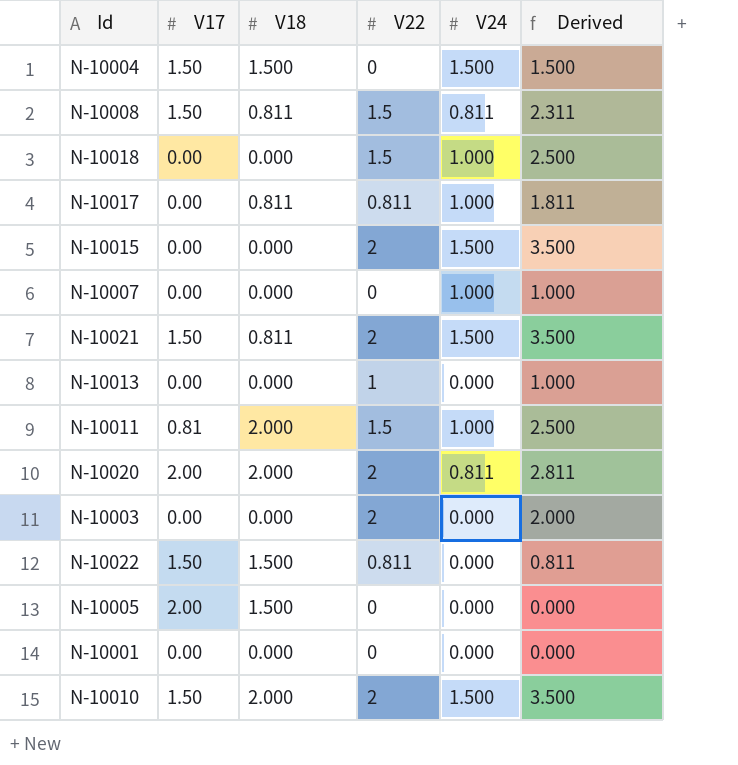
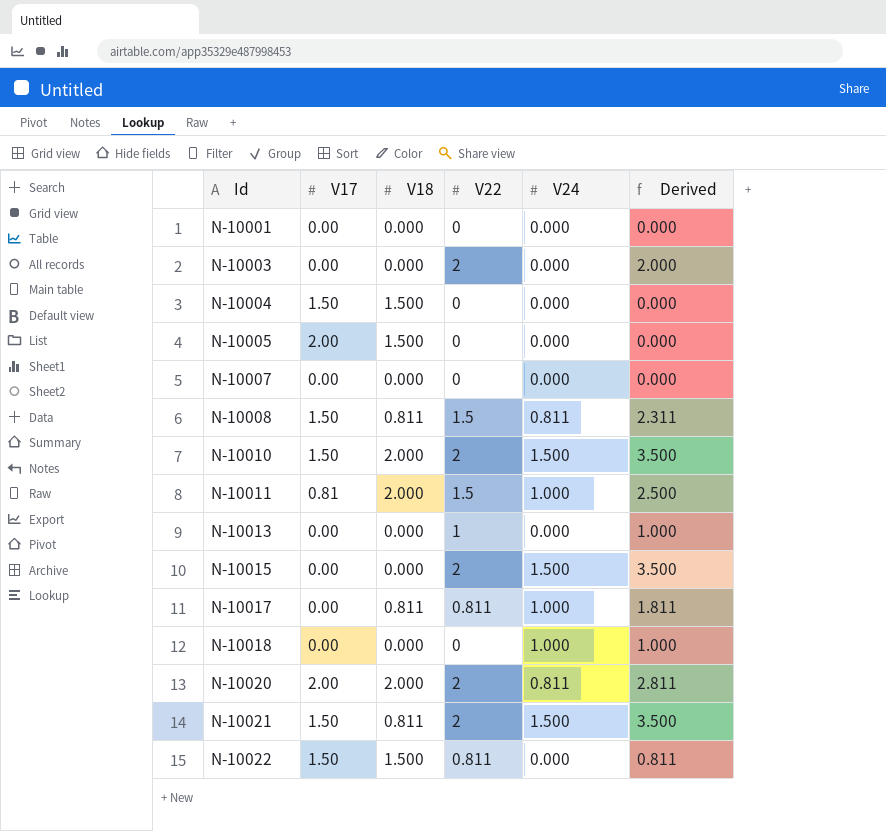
row order: none -> Id ascending
N-10004 | V24: 1.500 -> 0.000
N-10004 | Derived: 1.500 -> 0.000
N-10007 | V24: 1.000 -> 0.000
N-10007 | Derived: 1.000 -> 0.000
N-10018 | V22: 1.5 -> 0
N-10018 | Derived: 2.500 -> 1.000

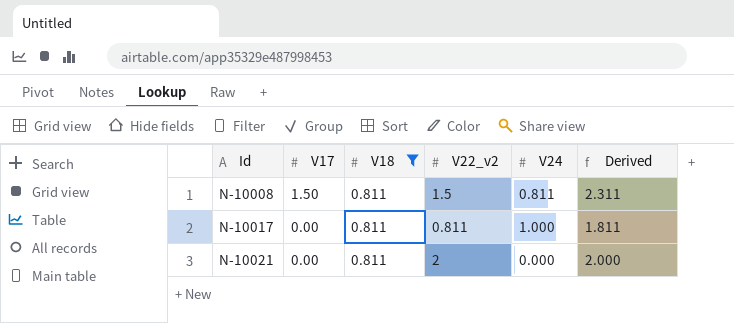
filter: none -> V18 = 0.811
column name: V22 -> V22_v2
N-10021 | V17: 1.50 -> 0.00
N-10021 | V24: 1.500 -> 0.000
N-10021 | Derived: 3.500 -> 2.000

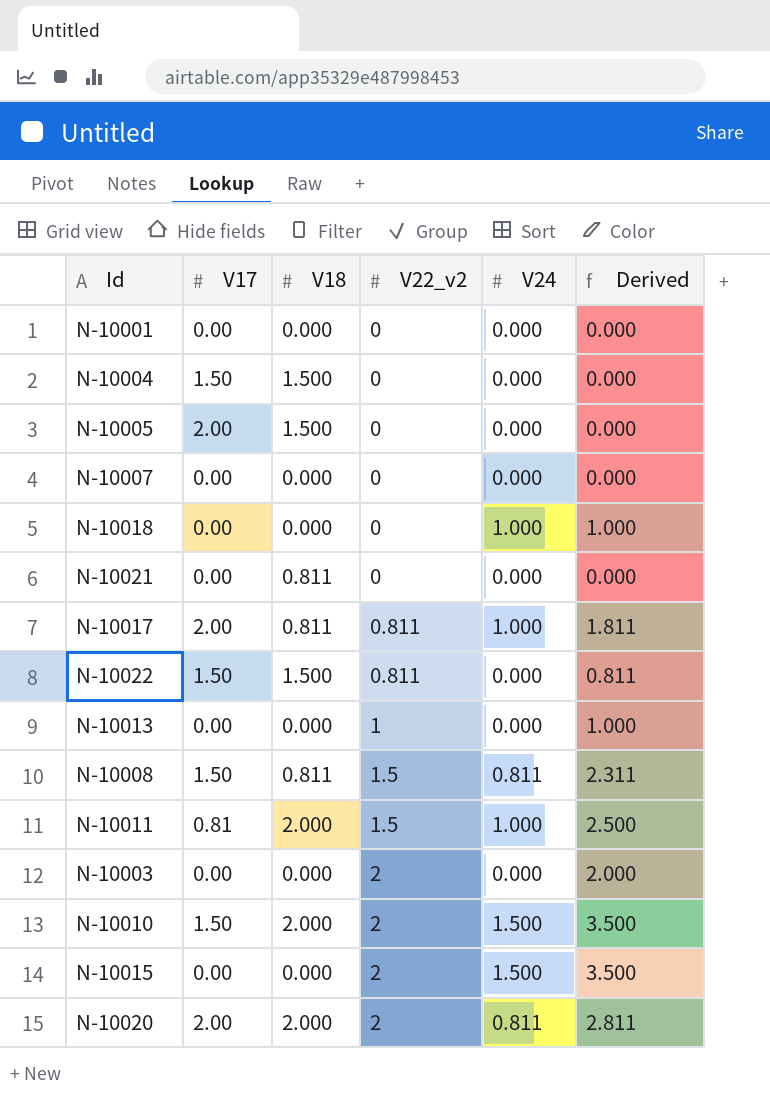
filter: V18 = 0.811 -> none
row order: Id ascending -> V22_v2 ascending
N-10021 | V22_v2: 2 -> 0
N-10021 | Derived: 2.000 -> 0.000
N-10017 | V17: 0.00 -> 2.00

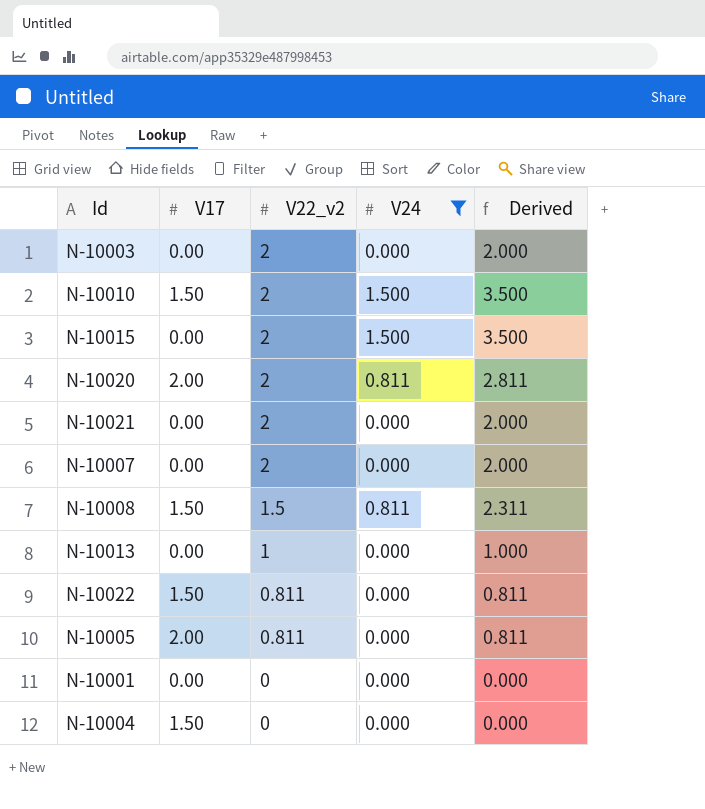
filter: none -> V24 != 1.000
row order: V22_v2 ascending -> V22_v2 descending
column V18 | position: 3 -> none
N-10021 | V22_v2: 0 -> 2
N-10021 | Derived: 0.000 -> 2.000
N-10007 | V22_v2: 0 -> 2
N-10007 | Derived: 0.000 -> 2.000
N-10005 | V22_v2: 0 -> 0.811
N-10005 | Derived: 0.000 -> 0.811

